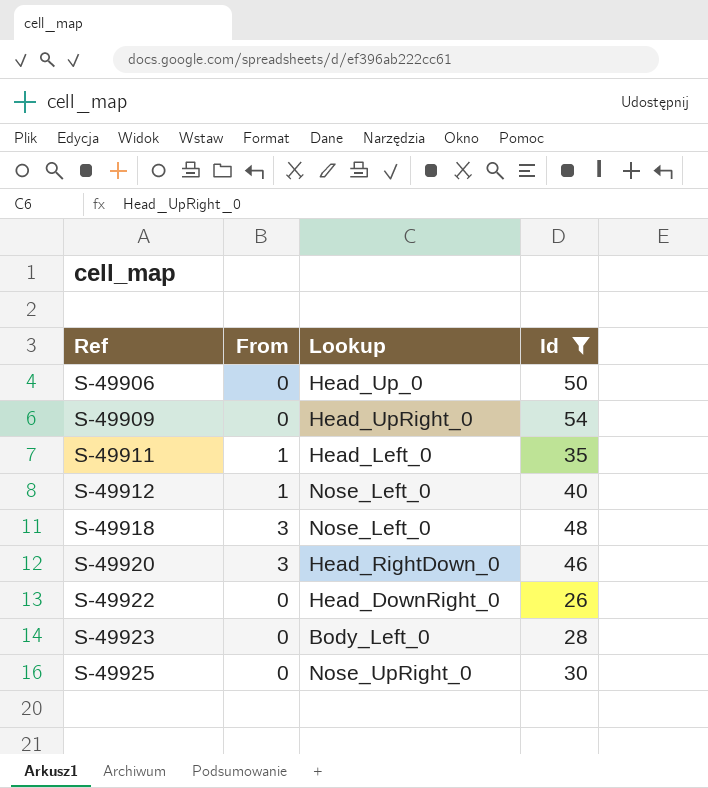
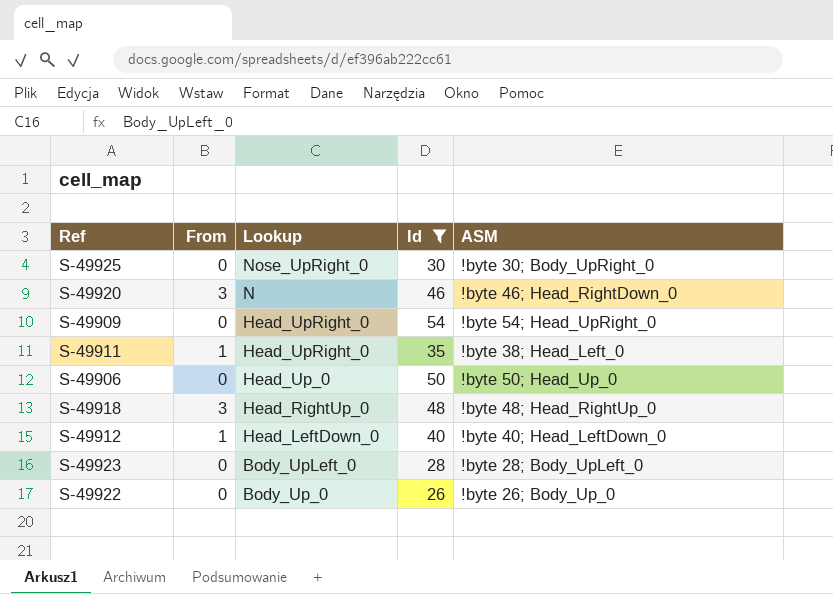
row order: Ref ascending -> Lookup descending
column ASM | position: none -> 5
S-49920 | Lookup: Head_RightDown_0 -> N
S-49911 | Lookup: Head_Left_0 -> Head_UpRight_0
S-49918 | Lookup: Nose_Left_0 -> Head_RightUp_0
S-49912 | Lookup: Nose_Left_0 -> Head_LeftDown_0
S-49923 | Lookup: Body_Left_0 -> Body_UpLeft_0
S-49922 | Lookup: Head_DownRight_0 -> Body_Up_0

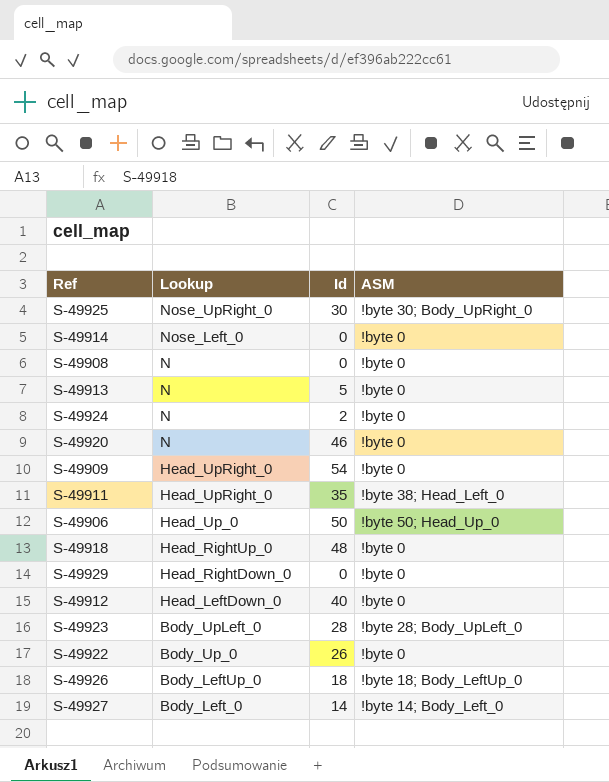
filter: Id >= 26 -> none
column From | position: 2 -> none
S-49920 | ASM: !byte 46; Head_RightDown_0 -> !byte 0
S-49909 | ASM: !byte 54; Head_UpRight_0 -> !byte 0
S-49918 | ASM: !byte 48; Head_RightUp_0 -> !byte 0
S-49912 | ASM: !byte 40; Head_LeftDown_0 -> !byte 0
S-49922 | ASM: !byte 26; Body_Up_0 -> !byte 0

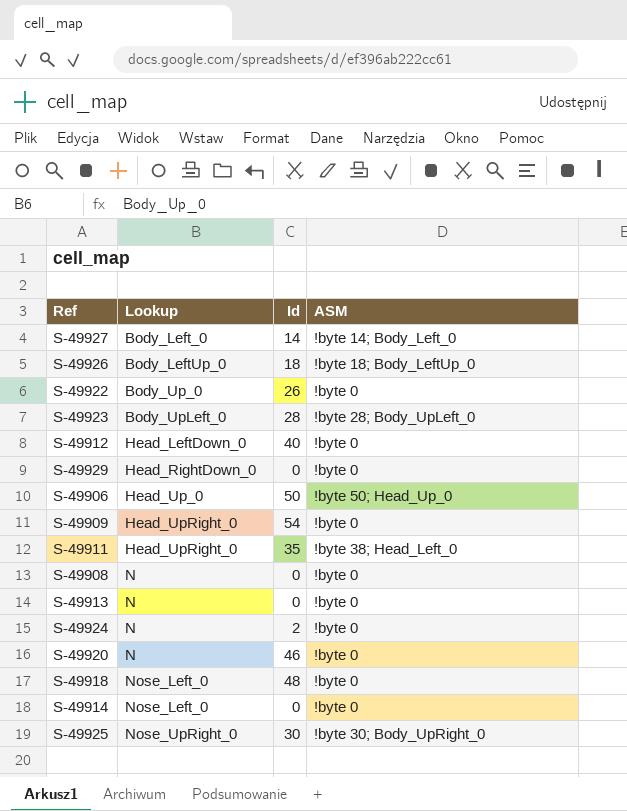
row order: Lookup descending -> Lookup ascending
S-49913 | Id: 5 -> 0
S-49918 | Lookup: Head_RightUp_0 -> Nose_Left_0

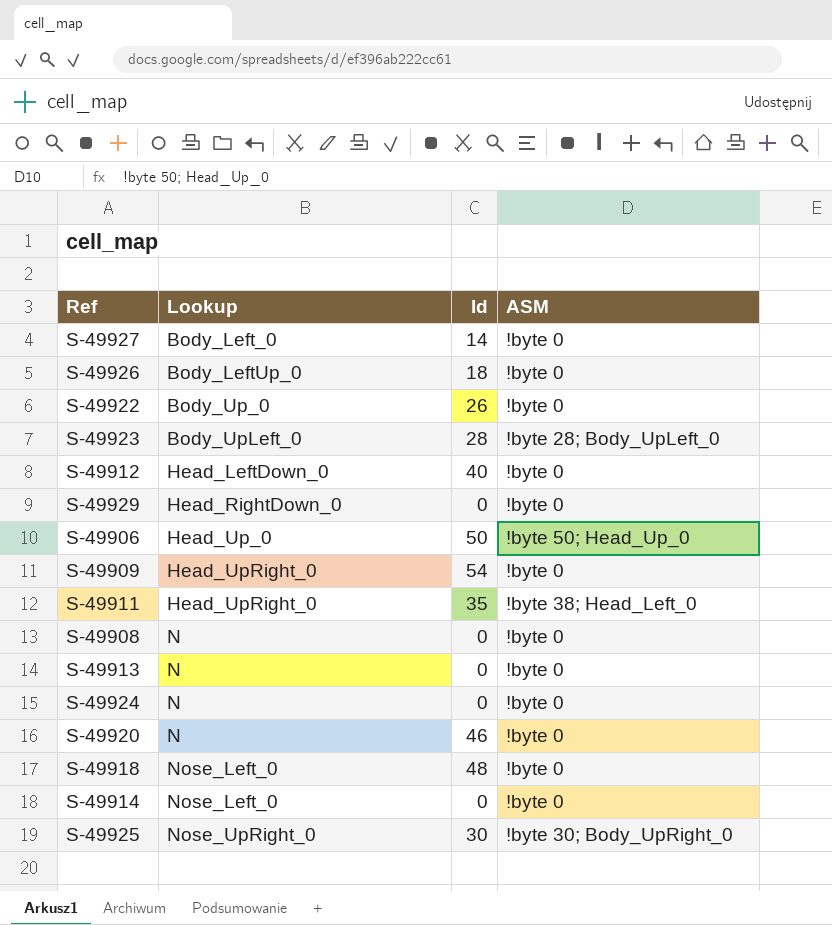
S-49927 | ASM: !byte 14; Body_Left_0 -> !byte 0
S-49926 | ASM: !byte 18; Body_LeftUp_0 -> !byte 0
S-49924 | Id: 2 -> 0

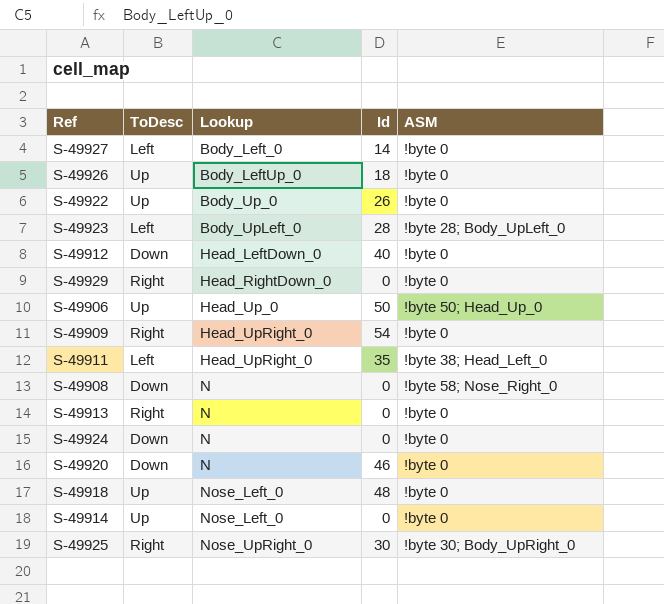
column ToDesc | position: none -> 2
S-49908 | ASM: !byte 0 -> !byte 58; Nose_Right_0

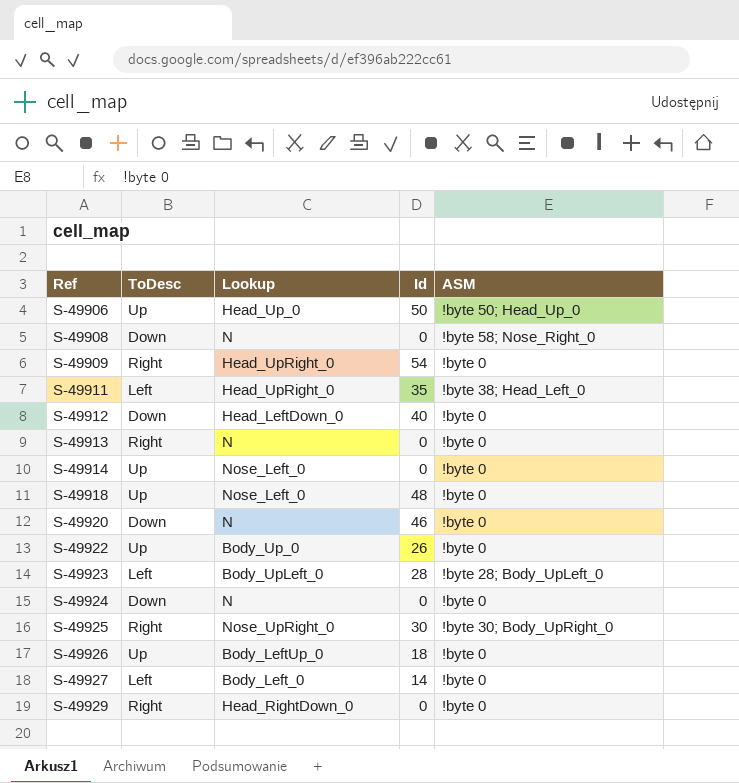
row order: Lookup ascending -> Ref ascending

